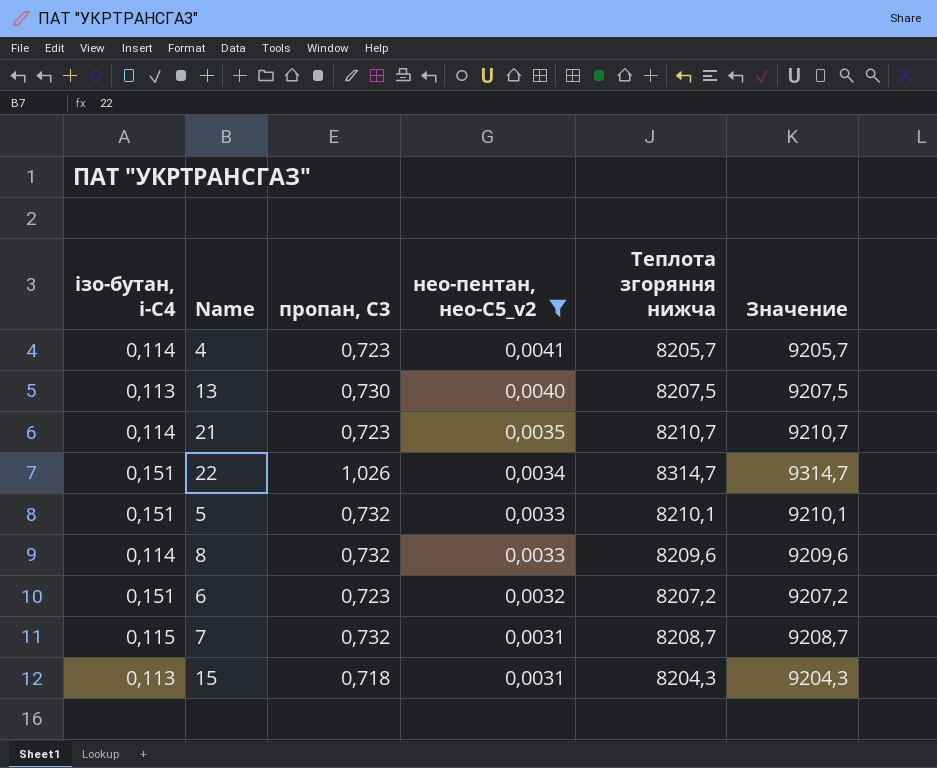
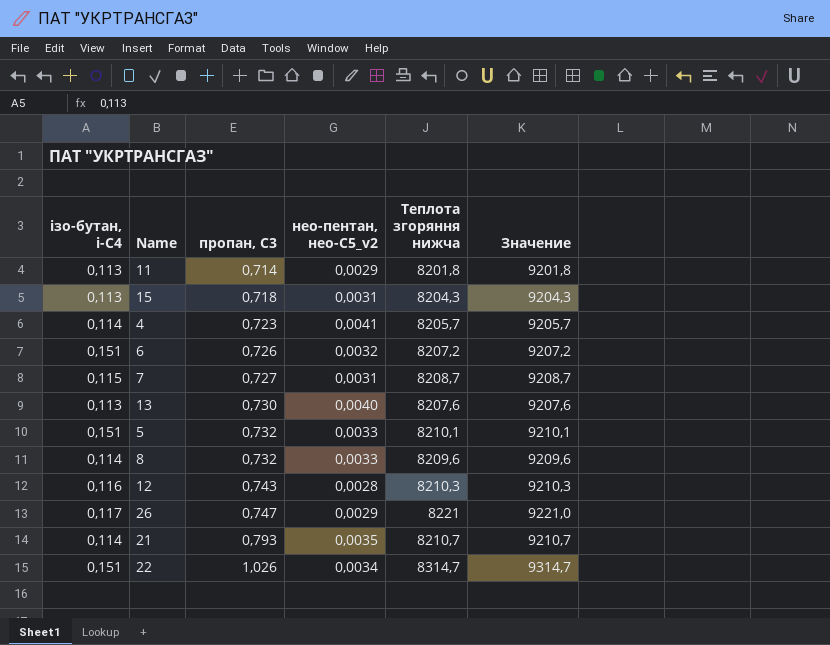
filter: нео-пентан, нео-С5_v2 >= 0,0031 -> none
row order: нео-пентан, нео-С5_v2 descending -> пропан, С3 ascending
6 | пропан, С3: 0,723 -> 0,726
7 | пропан, С3: 0,732 -> 0,727
13 | Теплота згоряння нижча: 8207,5 -> 8207,6
13 | Значение: 9207,5 -> 9207,6
21 | пропан, С3: 0,723 -> 0,793

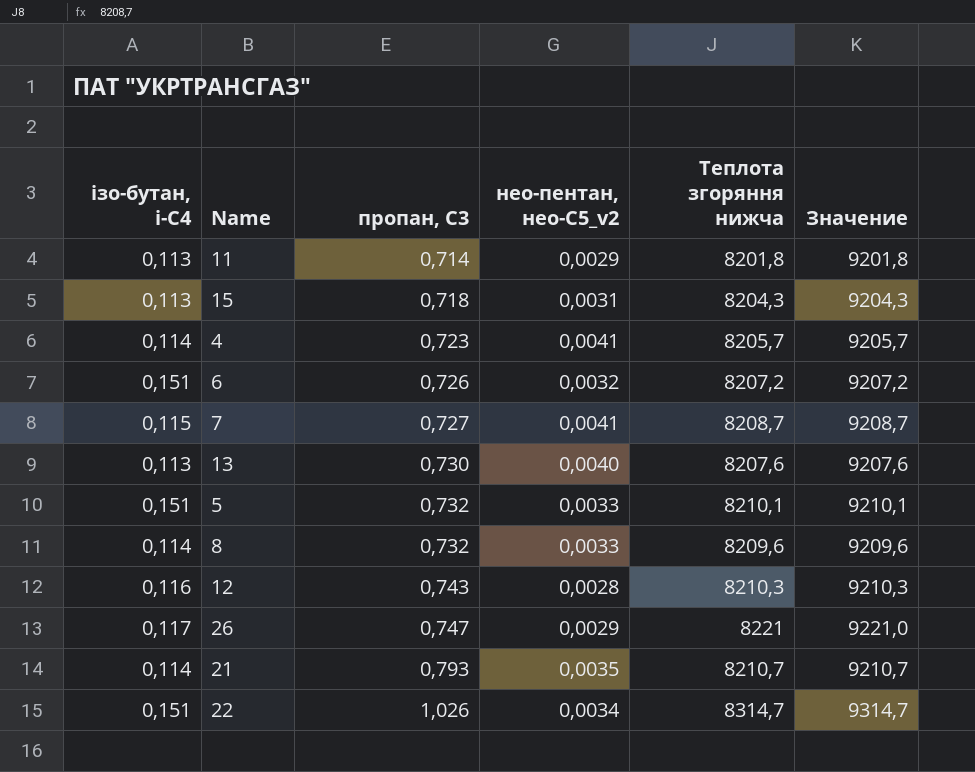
7 | нео-пентан, нео-С5_v2: 0,0031 -> 0,0041

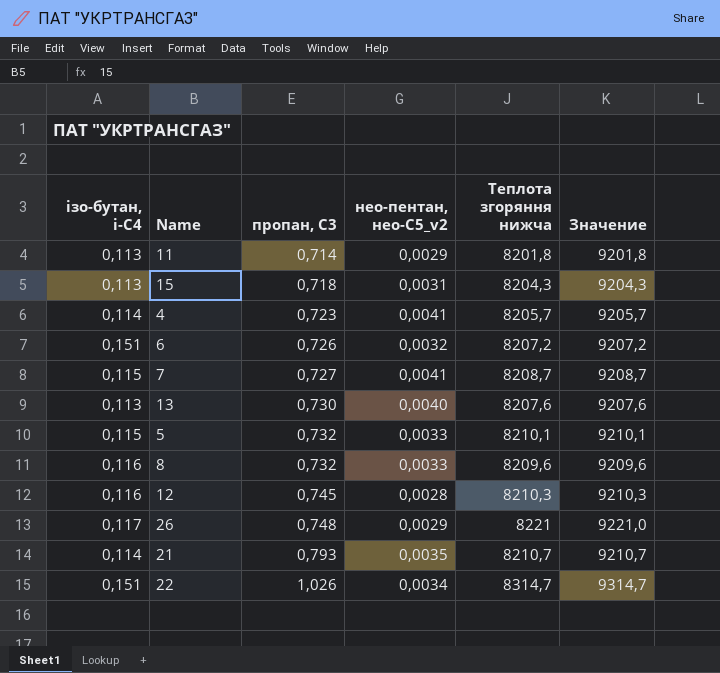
5 | ізо-бутан, і-С4: 0,151 -> 0,115
8 | ізо-бутан, і-С4: 0,114 -> 0,116
12 | пропан, С3: 0,743 -> 0,745
26 | пропан, С3: 0,747 -> 0,748

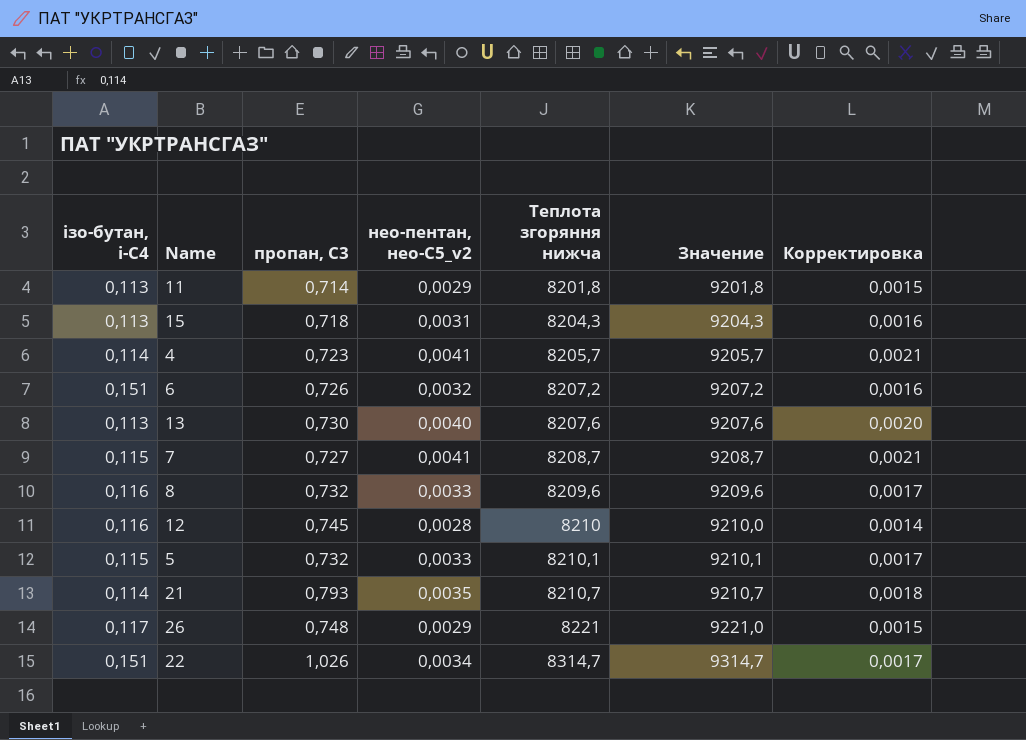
row order: пропан, С3 ascending -> Теплота згоряння нижча ascending
column Корректировка | formula: none -> [нео-пентан, нео-С5_v2] * 0,5
12 | Теплота згоряння нижча: 8210,3 -> 8210
12 | Значение: 9210,3 -> 9210,0

